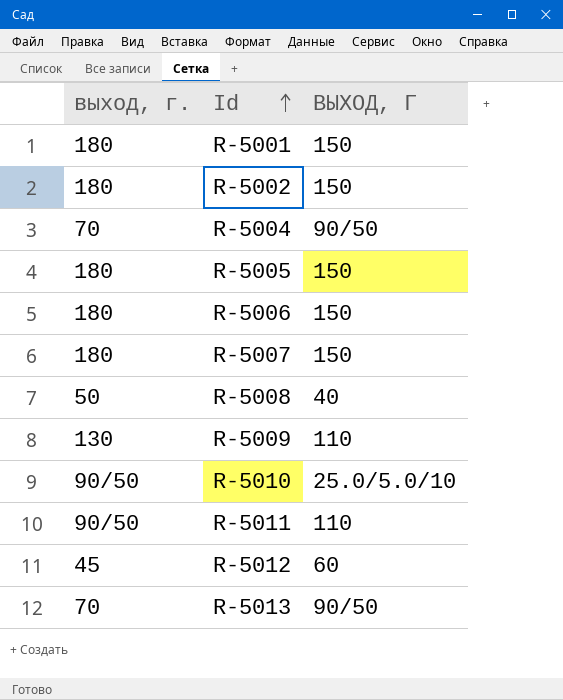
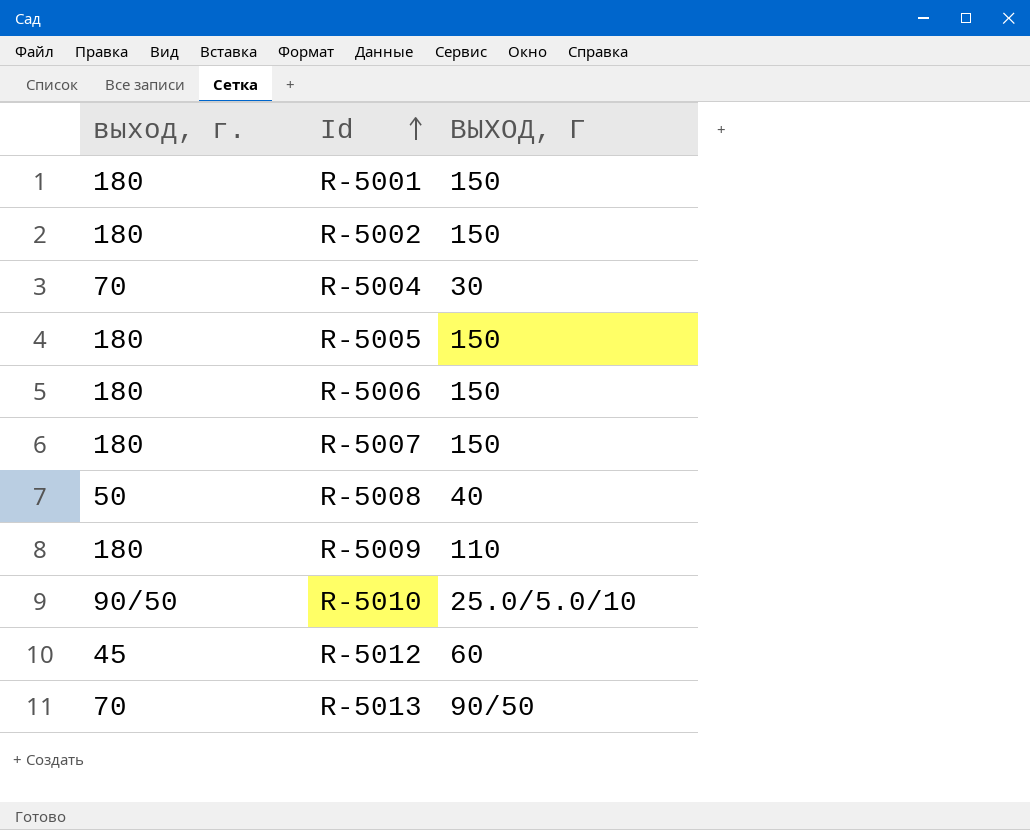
row R-5011: 90/50 | 110 -> none
R-5004 | ВЫХОД, Г: 90/50 -> 30
R-5009 | выход, г.: 130 -> 180

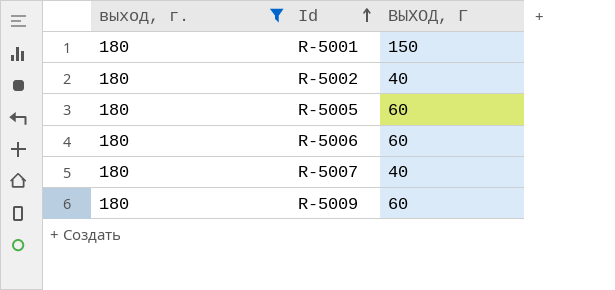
filter: none -> выход, г. = 180
R-5002 | ВЫХОД, Г: 150 -> 40
R-5005 | ВЫХОД, Г: 150 -> 60
R-5006 | ВЫХОД, Г: 150 -> 60
R-5007 | ВЫХОД, Г: 150 -> 40
R-5009 | ВЫХОД, Г: 110 -> 60

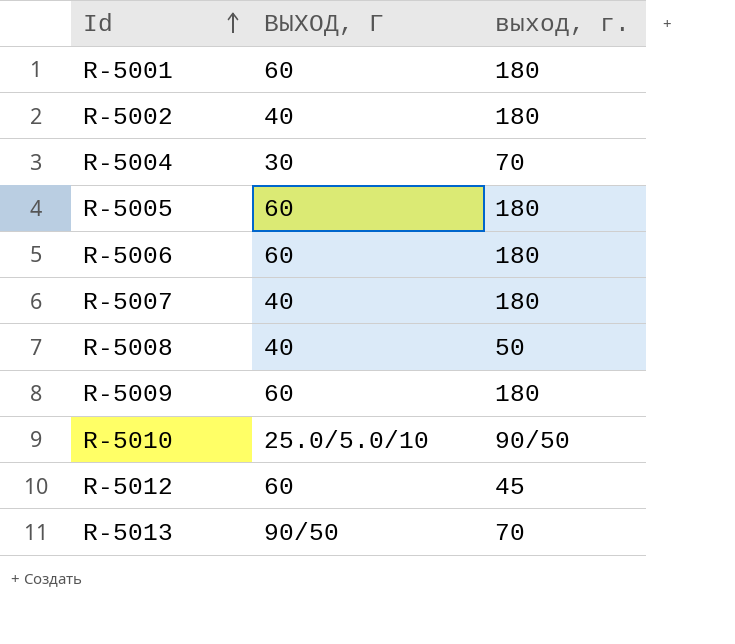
filter: выход, г. = 180 -> none
column выход, г. | position: 1 -> 3
R-5001 | ВЫХОД, Г: 150 -> 60

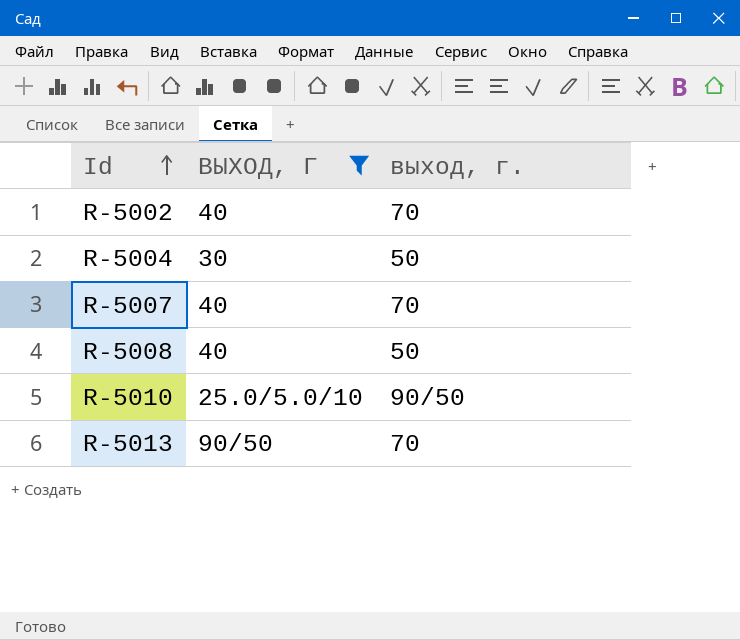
filter: none -> ВЫХОД, Г != 60
R-5002 | выход, г.: 180 -> 70
R-5004 | выход, г.: 70 -> 50
R-5007 | выход, г.: 180 -> 70

